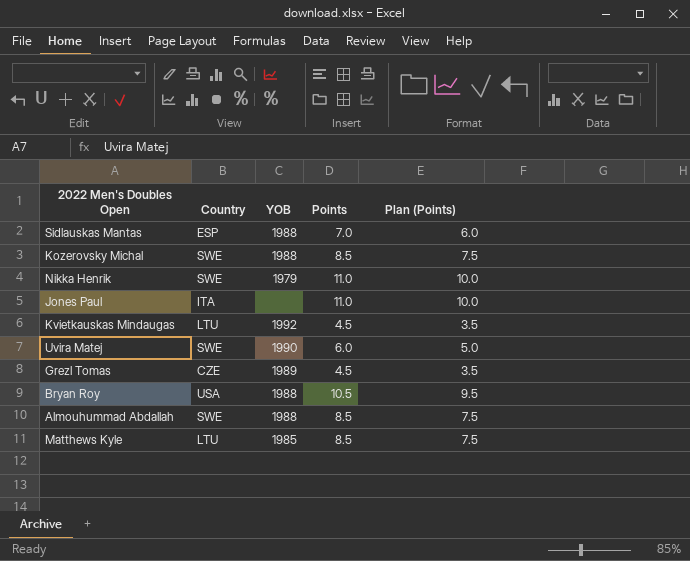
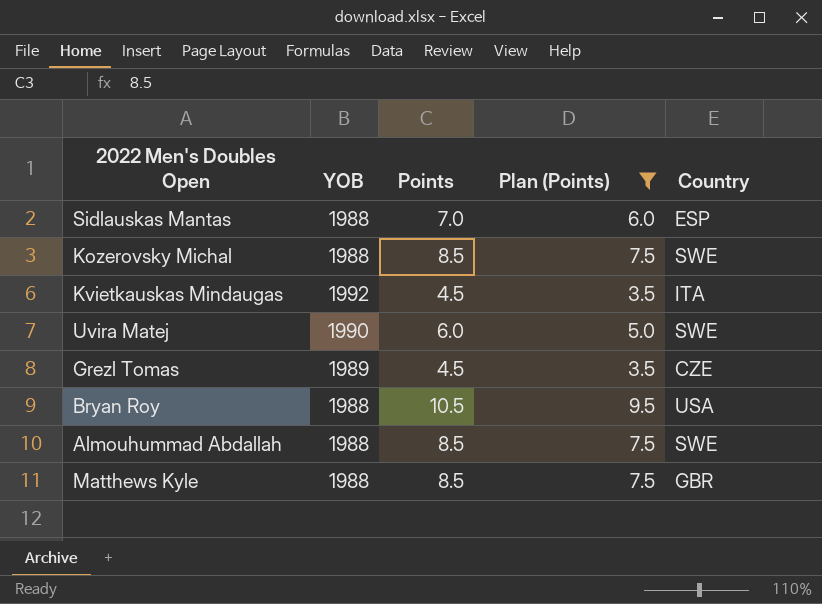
filter: none -> Plan (Points) != 10.0
column Country | position: 2 -> 5
Kvietkauskas Mindaugas | Country: LTU -> ITA
Matthews Kyle | YOB: 1985 -> 1988
Matthews Kyle | Country: LTU -> GBR

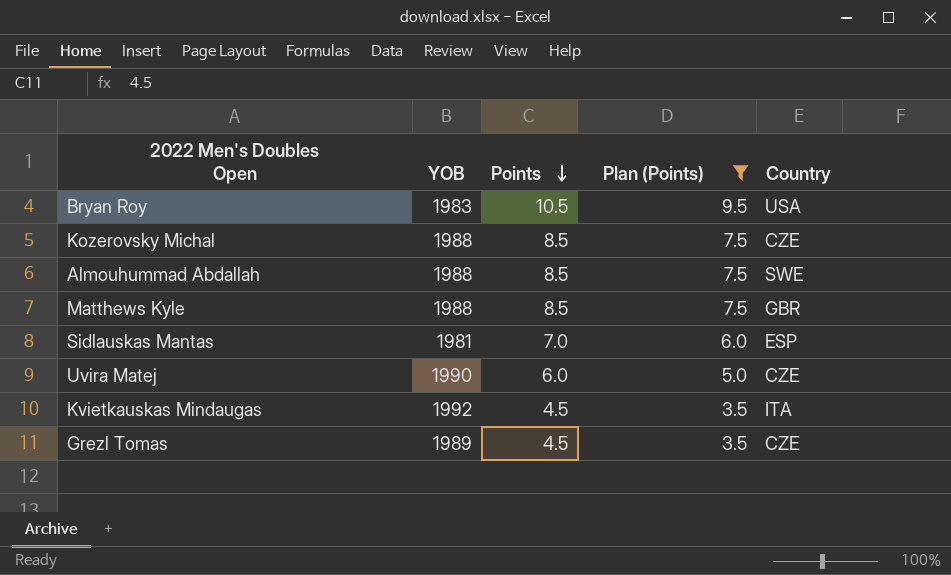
row order: none -> Points descending
Bryan Roy | YOB: 1988 -> 1983
Kozerovsky Michal | Country: SWE -> CZE
Sidlauskas Mantas | YOB: 1988 -> 1981
Uvira Matej | Country: SWE -> CZE

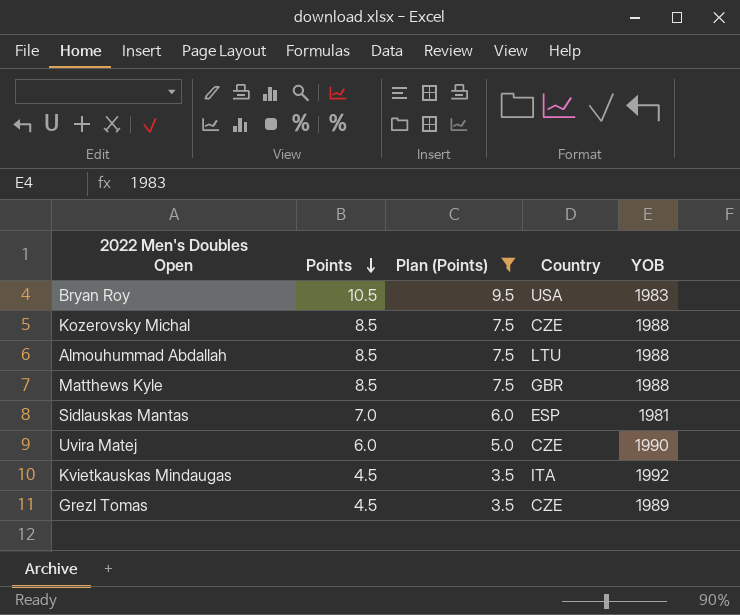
column YOB | position: 2 -> 5
Almouhummad Abdallah | Country: SWE -> LTU

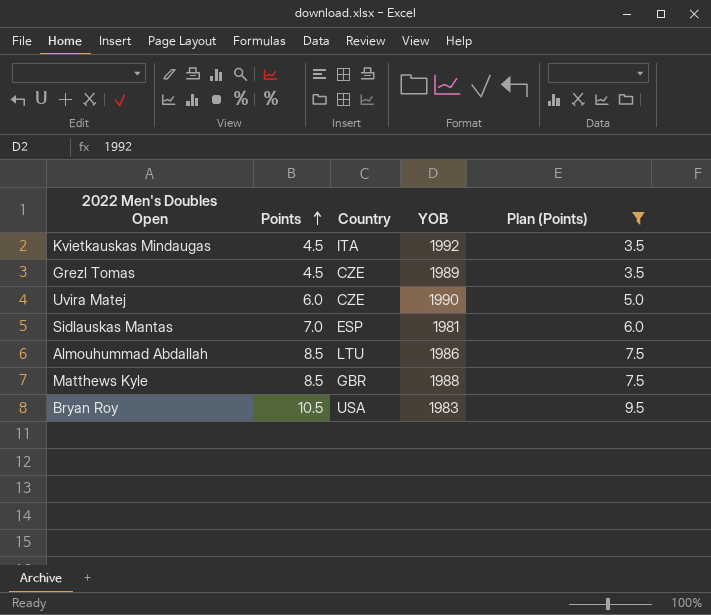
row order: Points descending -> Points ascending
column Plan (Points) | position: 3 -> 5
row Kozerovsky Michal: 8.5 | 7.5 | CZE | 1988 -> none
Almouhummad Abdallah | YOB: 1988 -> 1986

